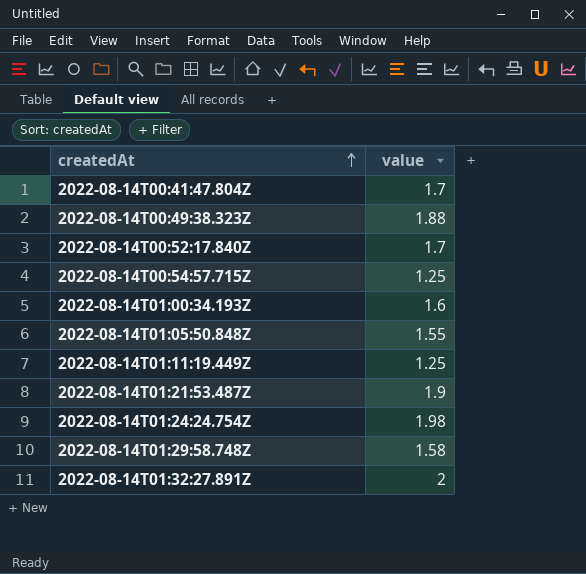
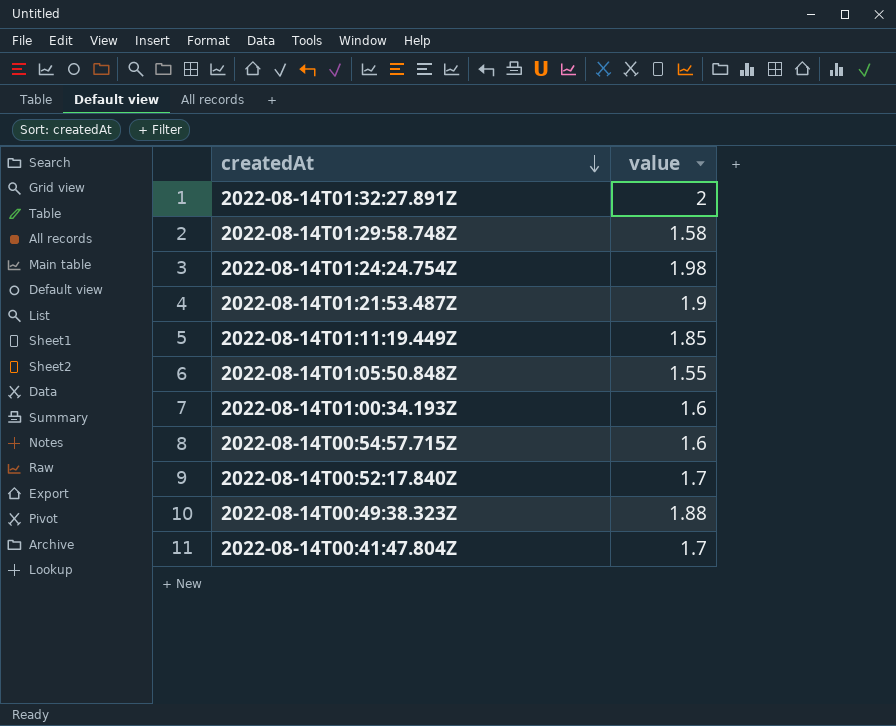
row order: createdAt ascending -> createdAt descending
2022-08-14T01:11:19.449Z | value: 1.25 -> 1.85
2022-08-14T00:54:57.715Z | value: 1.25 -> 1.6

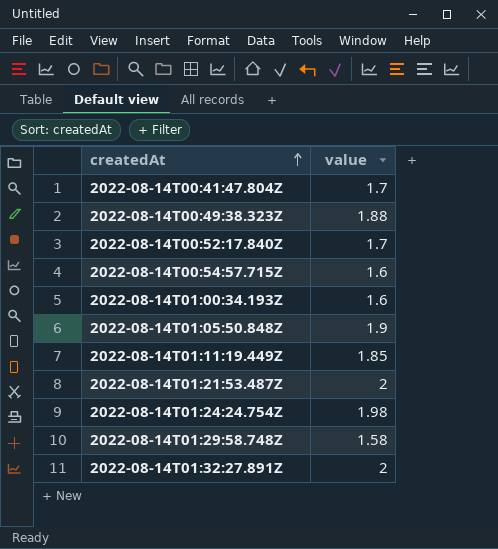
row order: createdAt descending -> createdAt ascending
2022-08-14T01:05:50.848Z | value: 1.55 -> 1.9
2022-08-14T01:21:53.487Z | value: 1.9 -> 2

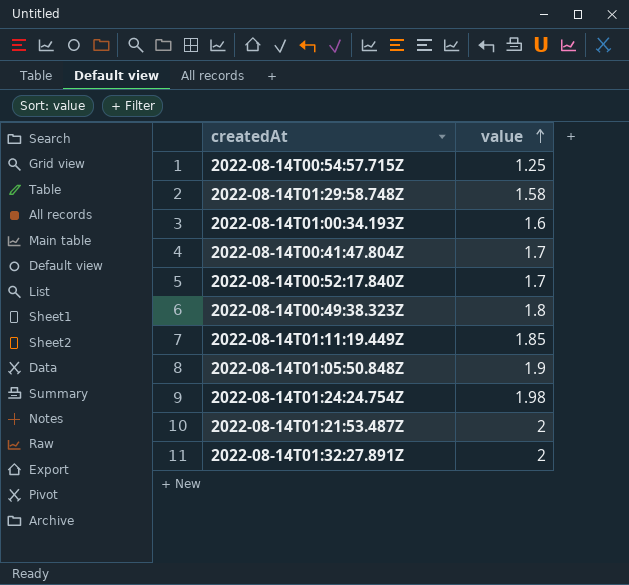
row order: createdAt ascending -> value ascending
2022-08-14T00:54:57.715Z | value: 1.6 -> 1.25
2022-08-14T00:49:38.323Z | value: 1.88 -> 1.8

